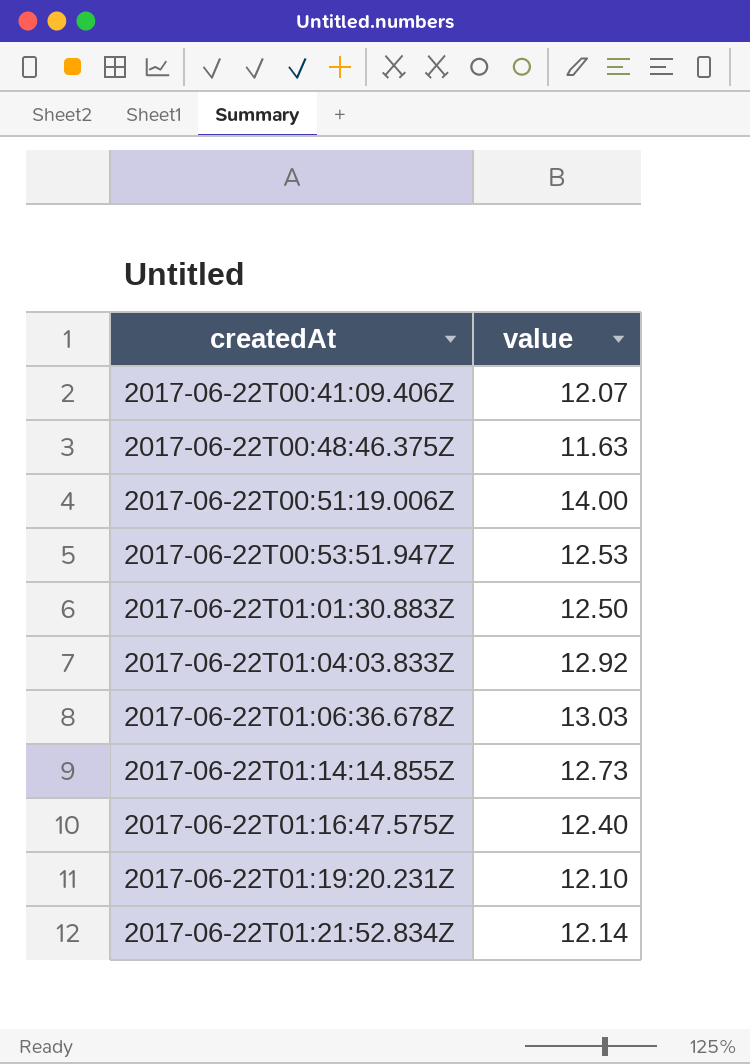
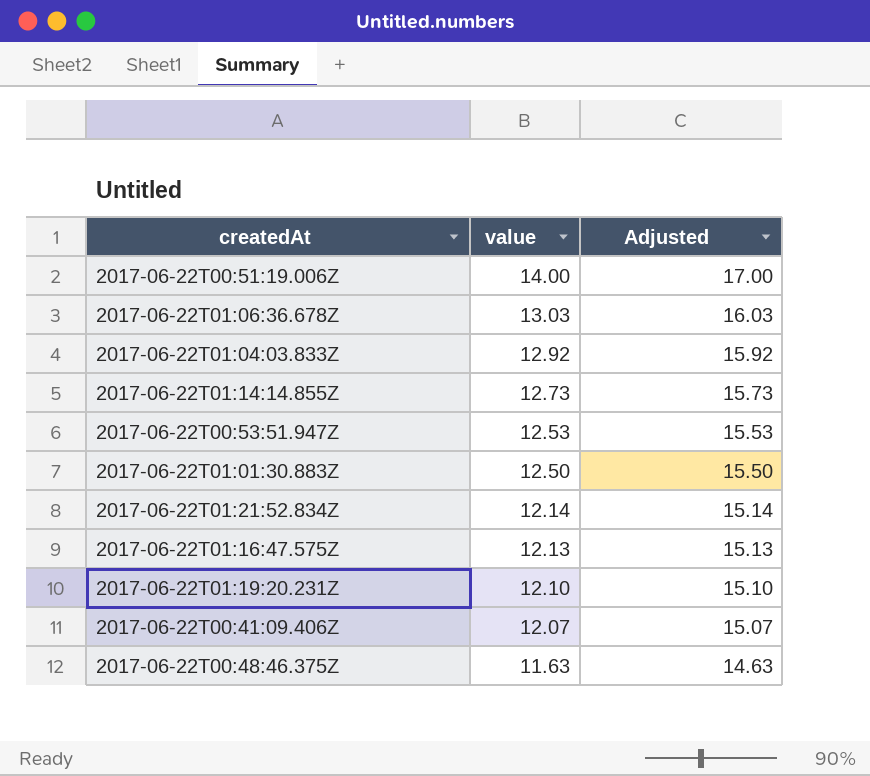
row order: createdAt ascending -> value descending
column Adjusted | formula: none -> [value] + 3
2017-06-22T01:16:47.575Z | value: 12.40 -> 12.13

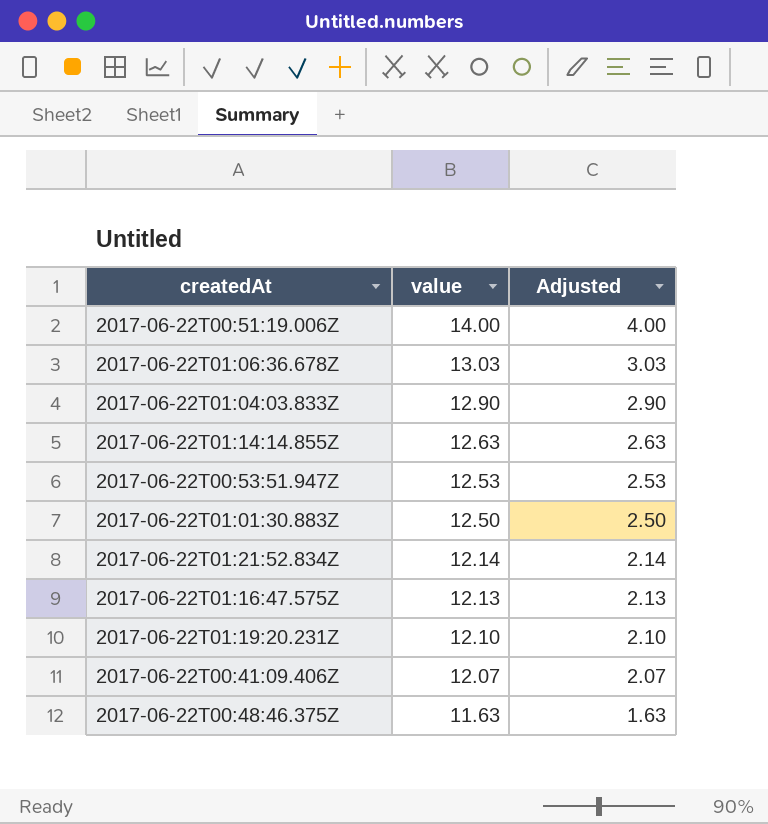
column Adjusted | formula: [value] + 3 -> [value] - 10
2017-06-22T01:04:03.833Z | value: 12.92 -> 12.90
2017-06-22T01:14:14.855Z | value: 12.73 -> 12.63

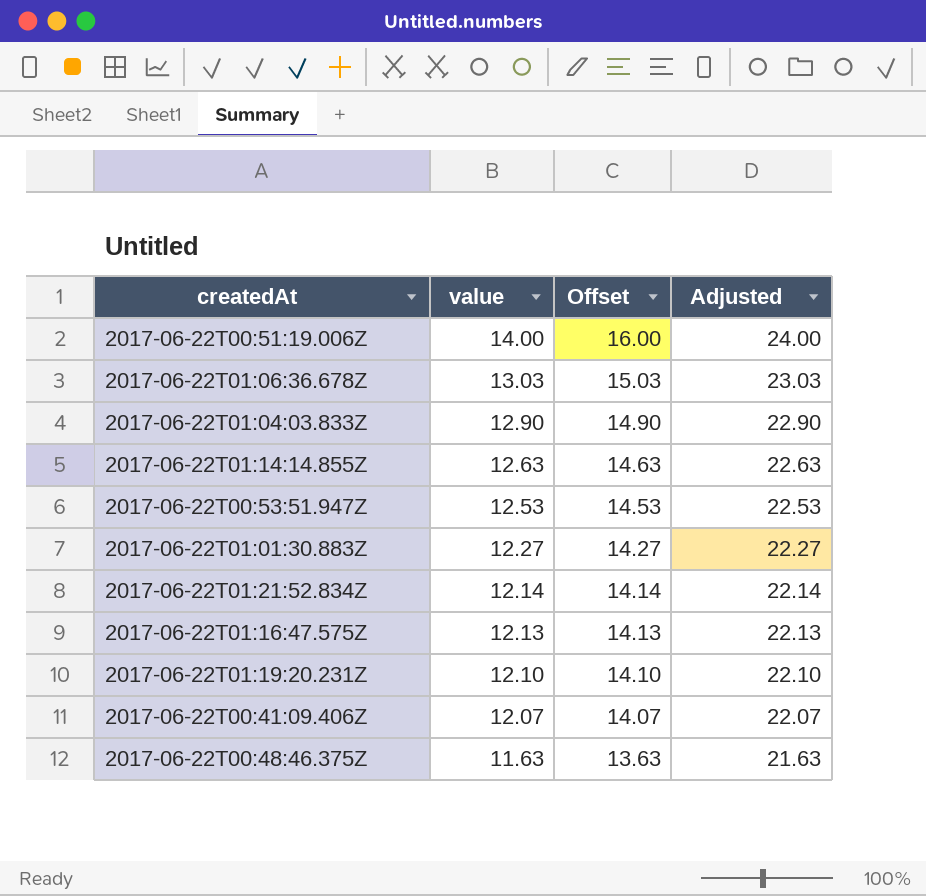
column Offset | formula: none -> [value] + 2
column Adjusted | formula: [value] - 10 -> [value] + 10
2017-06-22T01:01:30.883Z | value: 12.50 -> 12.27

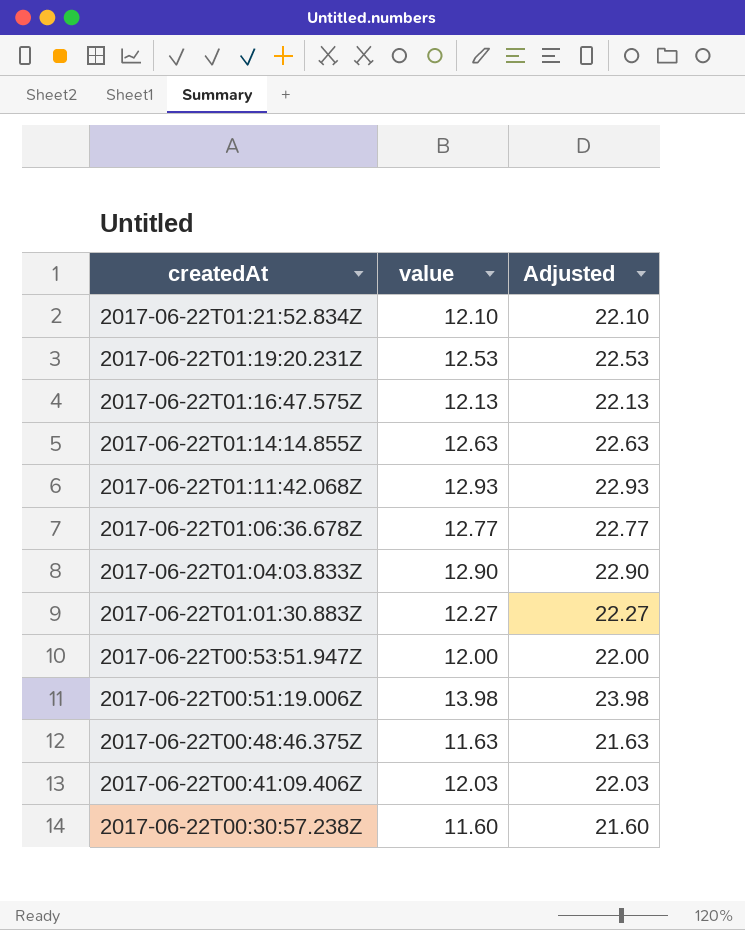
row order: value descending -> createdAt descending
column Offset | formula: [value] + 2 -> none
2017-06-22T01:21:52.834Z | value: 12.14 -> 12.10
2017-06-22T01:21:52.834Z | Adjusted: 22.14 -> 22.10
2017-06-22T01:19:20.231Z | value: 12.10 -> 12.53
2017-06-22T01:19:20.231Z | Adjusted: 22.10 -> 22.53
row 2017-06-22T01:11:42.068Z: none -> 12.93 | 22.93
2017-06-22T01:06:36.678Z | value: 13.03 -> 12.77
2017-06-22T01:06:36.678Z | Adjusted: 23.03 -> 22.77
2017-06-22T00:53:51.947Z | value: 12.53 -> 12.00
2017-06-22T00:53:51.947Z | Adjusted: 22.53 -> 22.00
2017-06-22T00:51:19.006Z | value: 14.00 -> 13.98
2017-06-22T00:51:19.006Z | Adjusted: 24.00 -> 23.98
2017-06-22T00:41:09.406Z | value: 12.07 -> 12.03
2017-06-22T00:41:09.406Z | Adjusted: 22.07 -> 22.03
row 2017-06-22T00:30:57.238Z: none -> 11.60 | 21.60

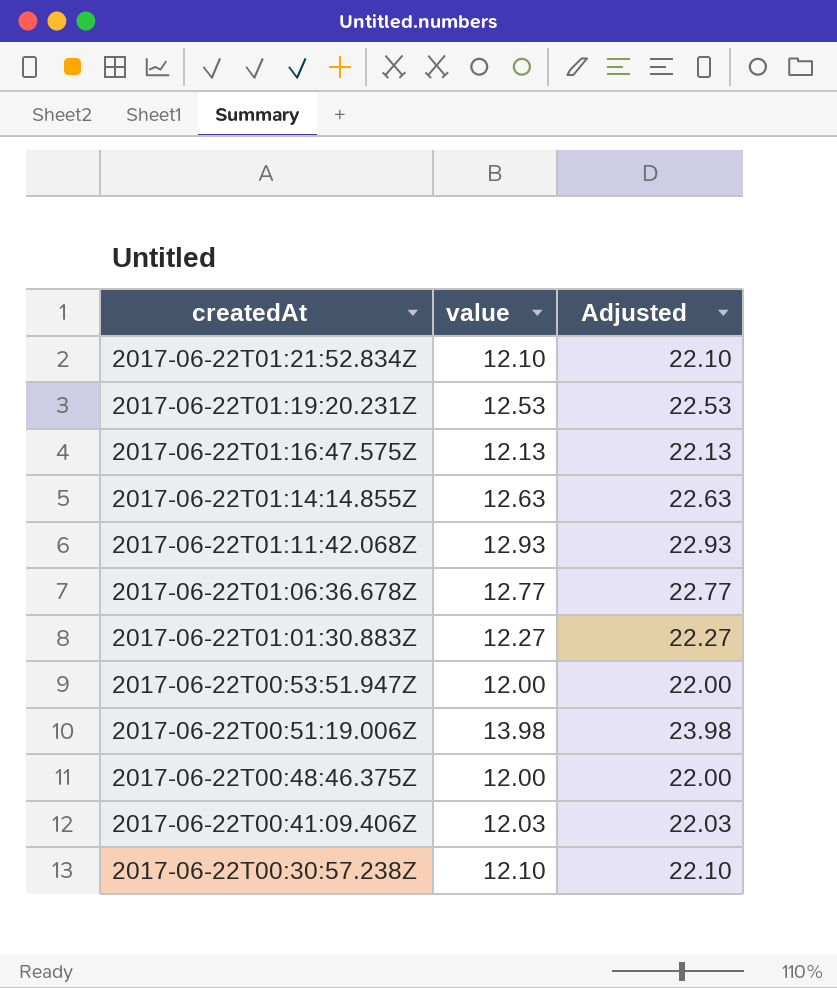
row 2017-06-22T01:04:03.833Z: 12.90 | 22.90 -> none
2017-06-22T00:48:46.375Z | value: 11.63 -> 12.00
2017-06-22T00:48:46.375Z | Adjusted: 21.63 -> 22.00
2017-06-22T00:30:57.238Z | value: 11.60 -> 12.10
2017-06-22T00:30:57.238Z | Adjusted: 21.60 -> 22.10

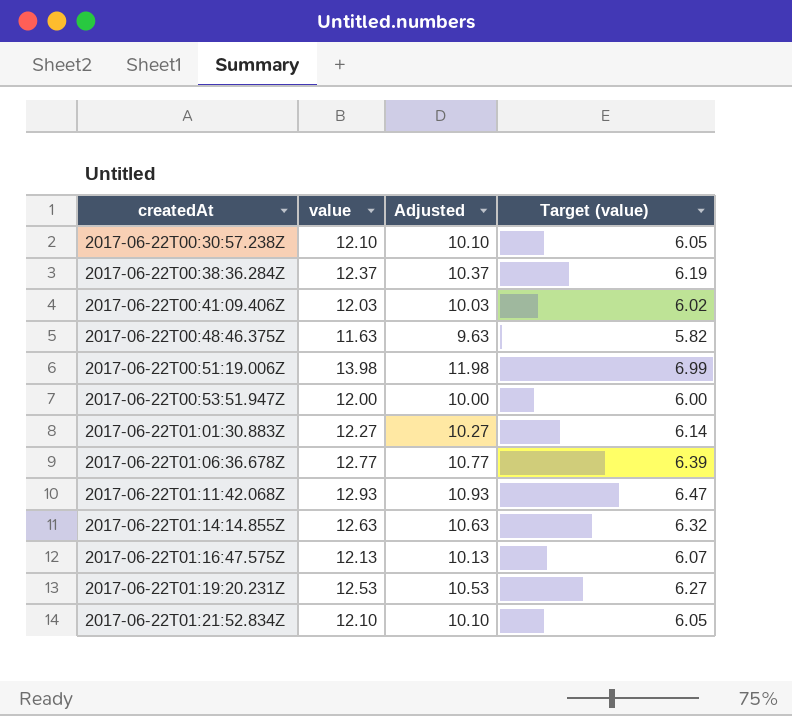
row order: createdAt descending -> createdAt ascending
column Adjusted | formula: [value] + 10 -> [value] - 2
column Target (value) | formula: none -> [value] * 0.5
row 2017-06-22T00:38:36.284Z: none -> 12.37 | 10.37 | 6.19
2017-06-22T00:48:46.375Z | value: 12.00 -> 11.63

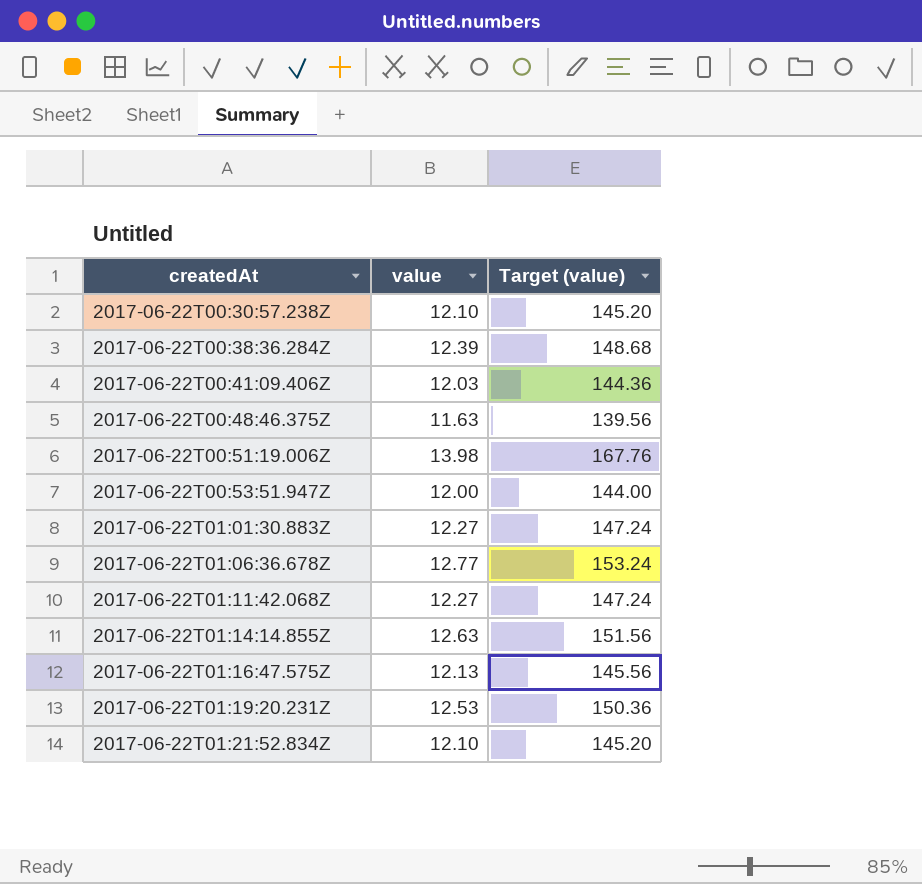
column Adjusted | formula: [value] - 2 -> none
column Target (value) | formula: [value] * 0.5 -> [value] * 12
2017-06-22T00:38:36.284Z | value: 12.37 -> 12.39
2017-06-22T01:11:42.068Z | value: 12.93 -> 12.27

